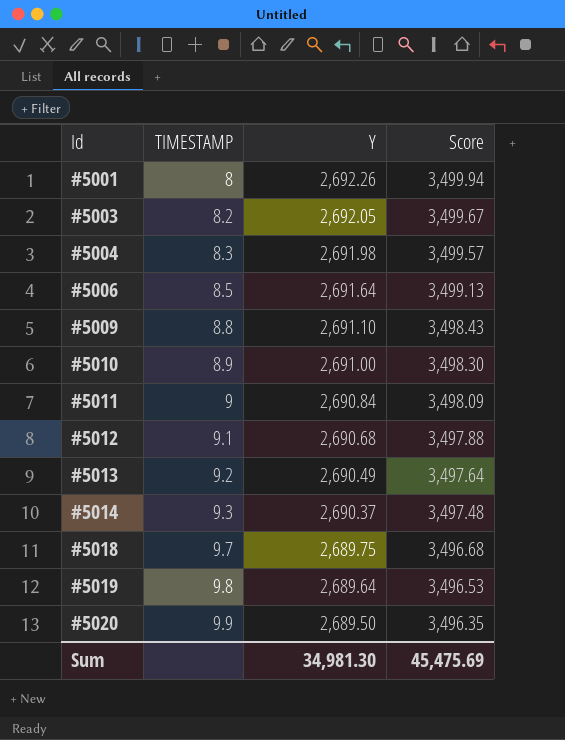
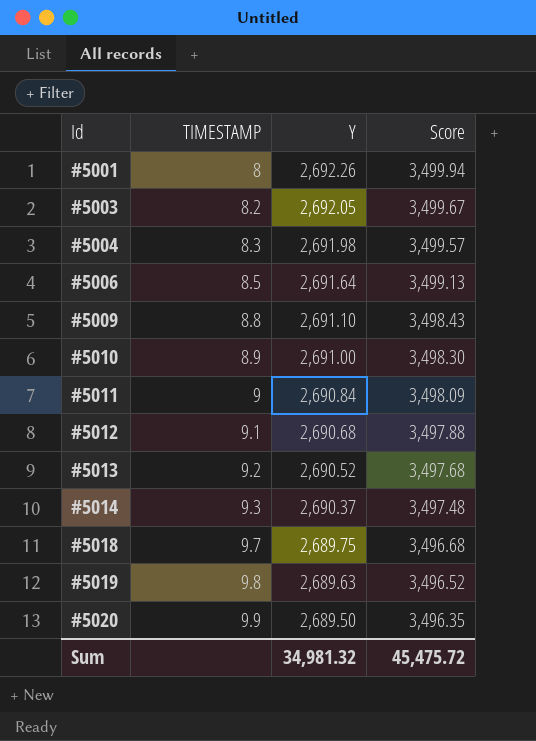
#5013 | Y: 2,690.49 -> 2,690.52
#5013 | Score: 3,497.64 -> 3,497.68
#5019 | Y: 2,689.64 -> 2,689.63
#5019 | Score: 3,496.53 -> 3,496.52
Sum | Y: 34,981.30 -> 34,981.32
Sum | Score: 45,475.69 -> 45,475.72

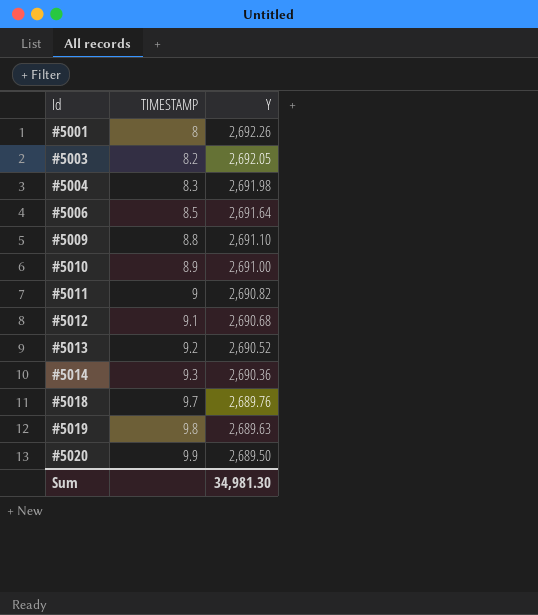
column Score | formula: [Y] * 1.3 -> none
#5011 | Y: 2,690.84 -> 2,690.82
#5014 | Y: 2,690.37 -> 2,690.36
#5018 | Y: 2,689.75 -> 2,689.76
Sum | Y: 34,981.32 -> 34,981.30

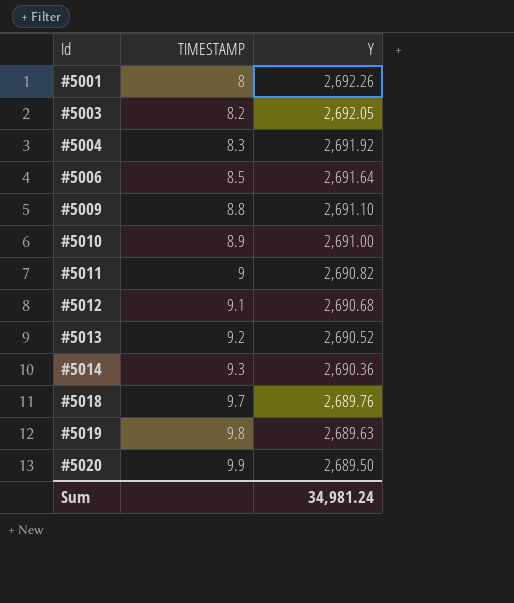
#5004 | Y: 2,691.98 -> 2,691.92
Sum | Y: 34,981.30 -> 34,981.24

